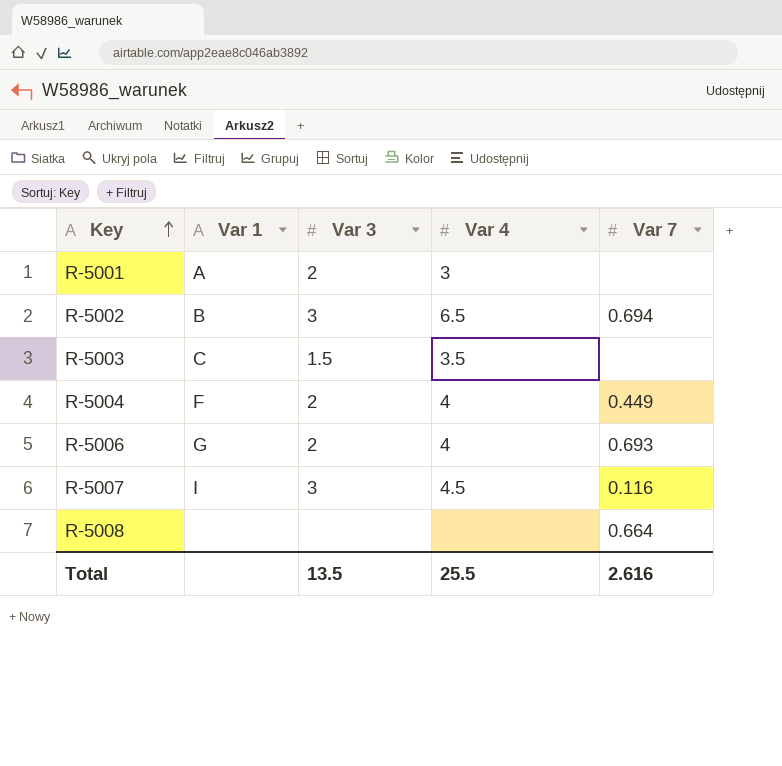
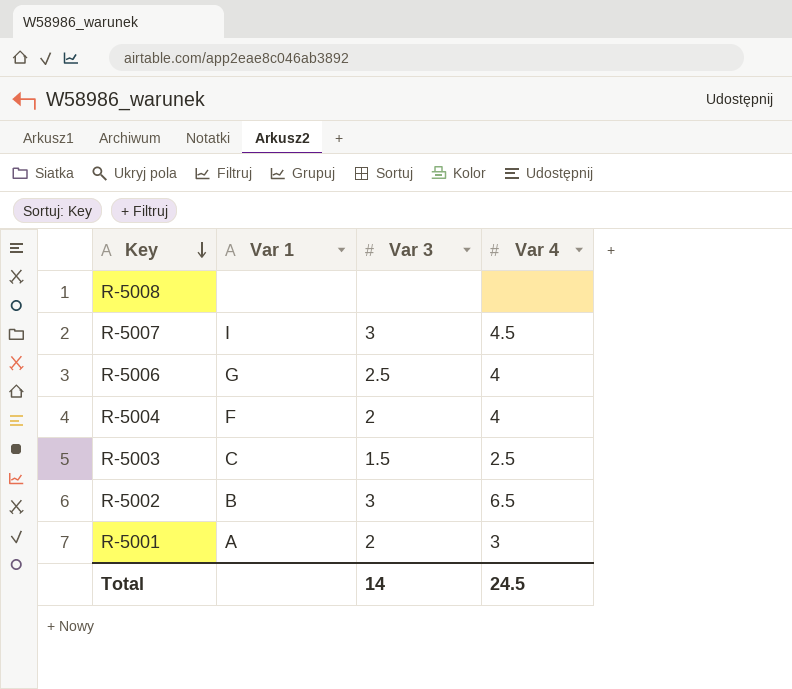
row order: Key ascending -> Key descending
column Var 7 | position: 5 -> none
R-5006 | Var 3: 2 -> 2.5
R-5003 | Var 4: 3.5 -> 2.5
Total | Var 3: 13.5 -> 14
Total | Var 4: 25.5 -> 24.5

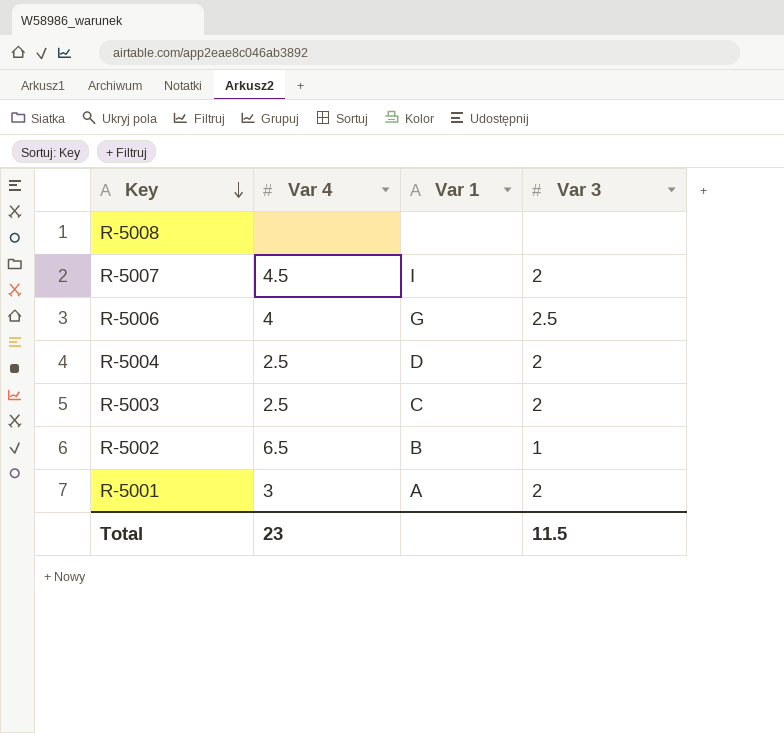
column Var 4 | position: 4 -> 2
R-5007 | Var 3: 3 -> 2
R-5004 | Var 4: 4 -> 2.5
R-5004 | Var 1: F -> D
R-5003 | Var 3: 1.5 -> 2
R-5002 | Var 3: 3 -> 1
Total | Var 4: 24.5 -> 23
Total | Var 3: 14 -> 11.5

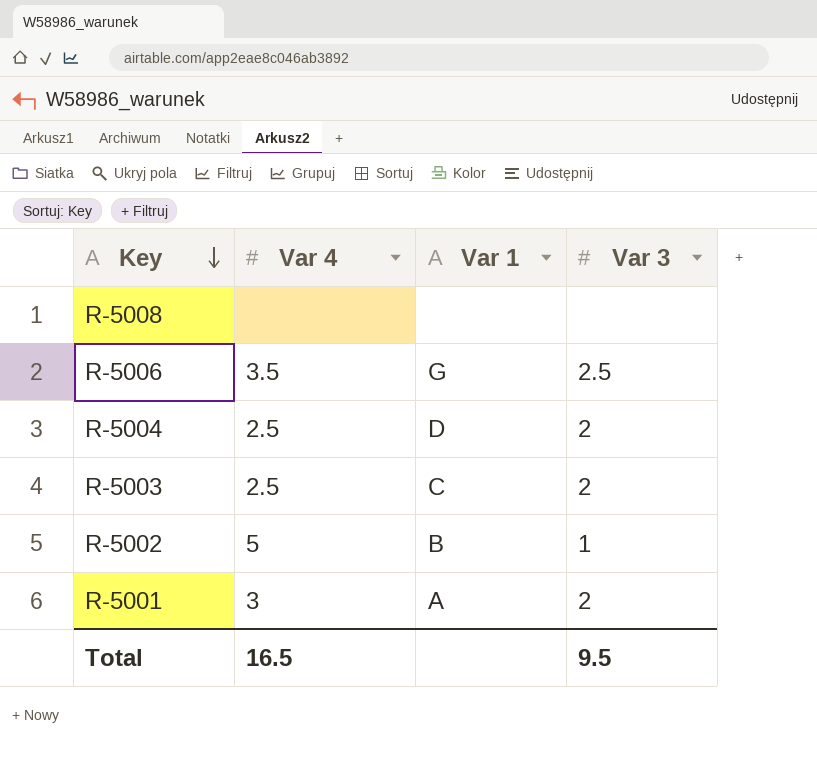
row R-5007: 4.5 | I | 2 -> none
R-5006 | Var 4: 4 -> 3.5
R-5002 | Var 4: 6.5 -> 5
Total | Var 4: 23 -> 16.5
Total | Var 3: 11.5 -> 9.5

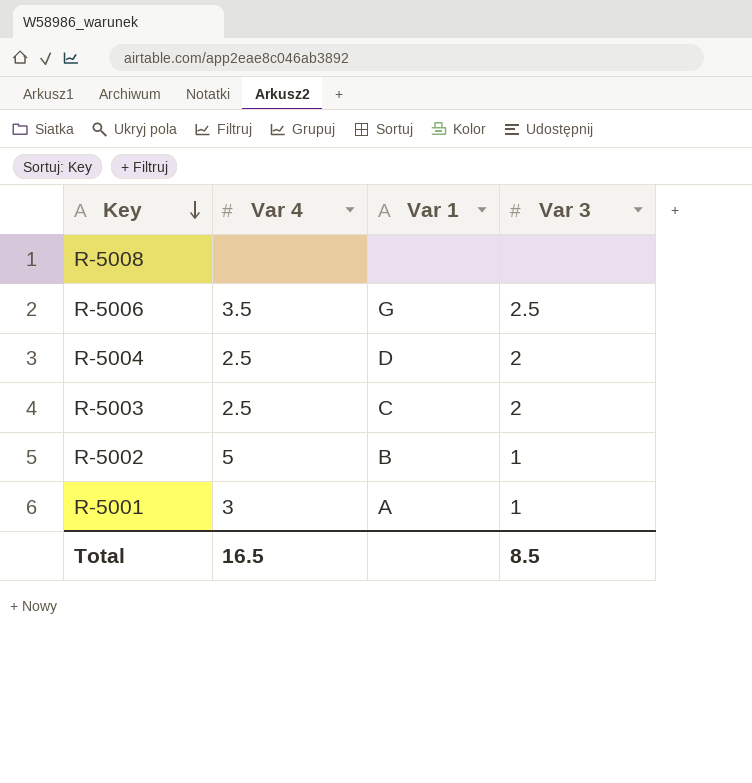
R-5001 | Var 3: 2 -> 1
Total | Var 3: 9.5 -> 8.5

